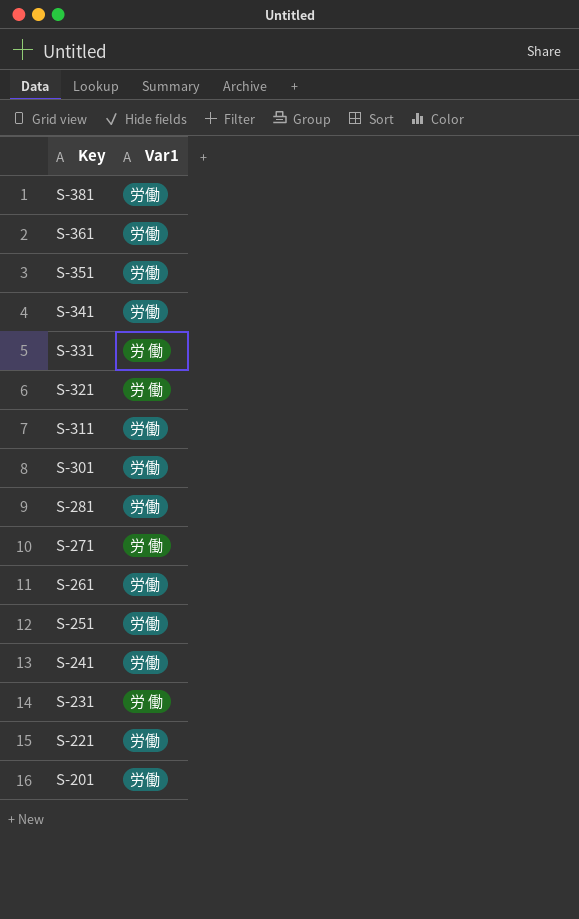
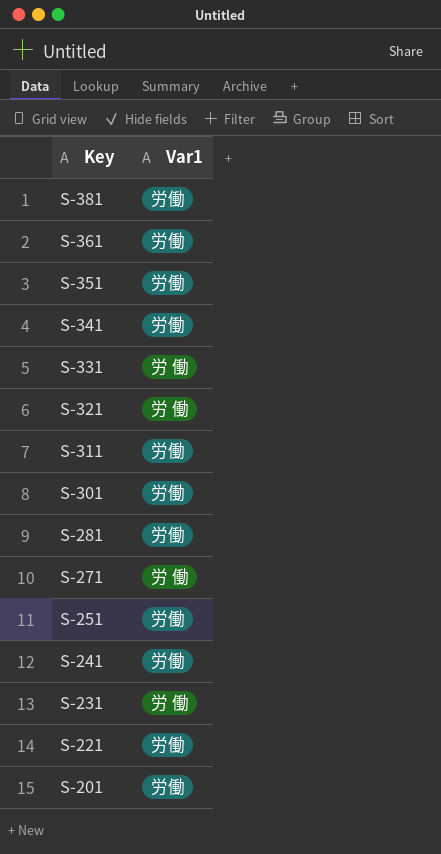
row S-261: 労働 -> none

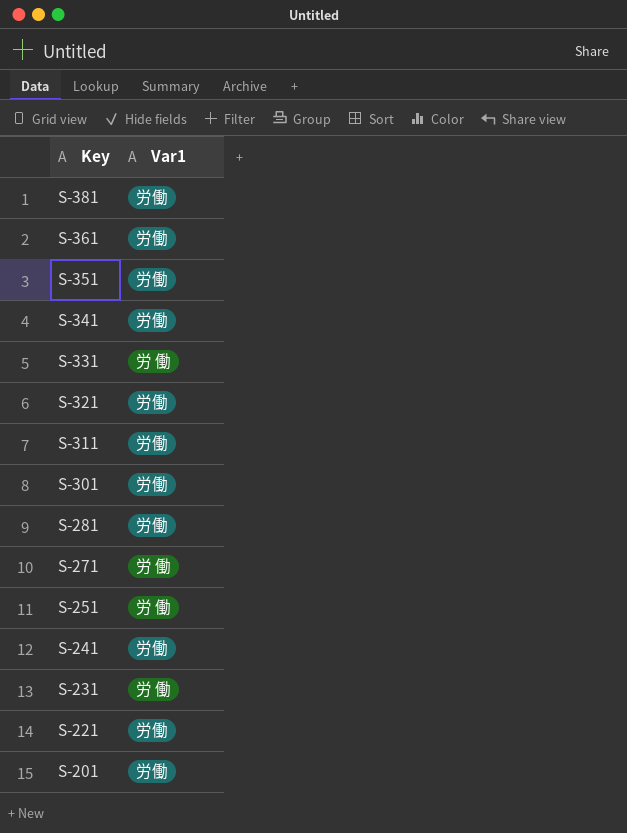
S-321 | Var1: 労 働 -> 労働
S-251 | Var1: 労働 -> 労 働

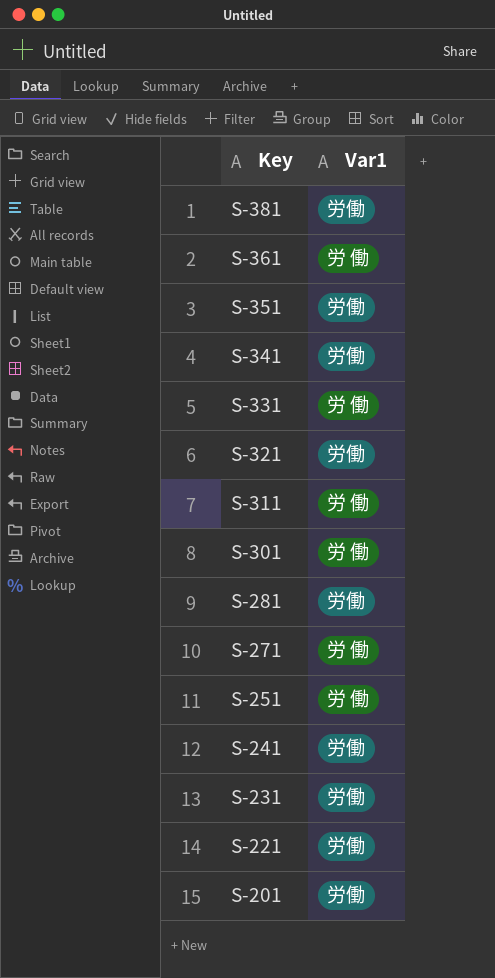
S-361 | Var1: 労働 -> 労 働
S-311 | Var1: 労働 -> 労 働
S-301 | Var1: 労働 -> 労 働
S-231 | Var1: 労 働 -> 労働

